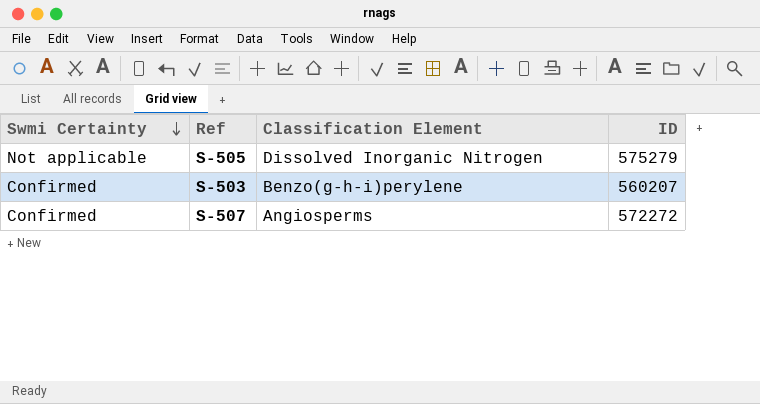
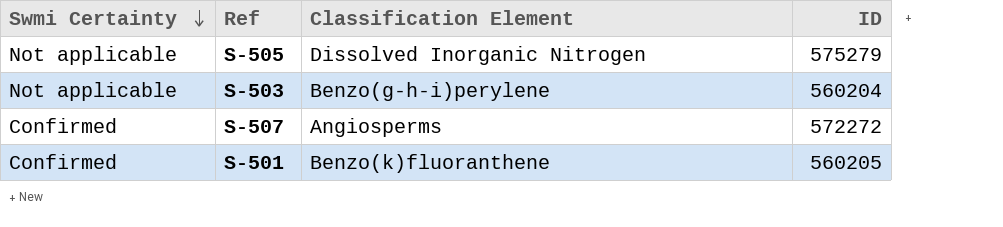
S-503 | Swmi Certainty: Confirmed -> Not applicable
S-503 | ID: 560207 -> 560204
row S-501: none -> Confirmed | Benzo(k)fluoranthene | 560205

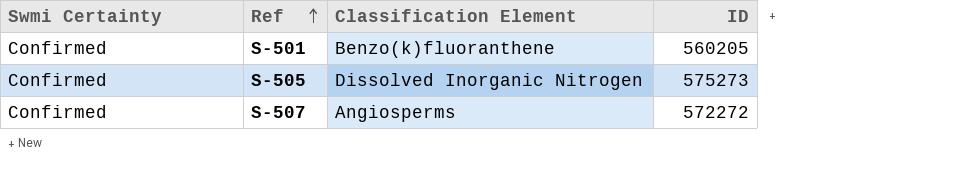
row order: Swmi Certainty descending -> Ref ascending
row S-503: Not applicable | Benzo(g-h-i)perylene | 560204 -> none
S-505 | Swmi Certainty: Not applicable -> Confirmed
S-505 | ID: 575279 -> 575273

